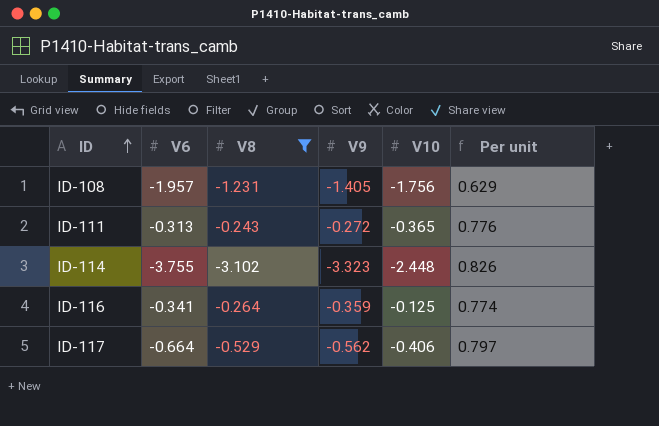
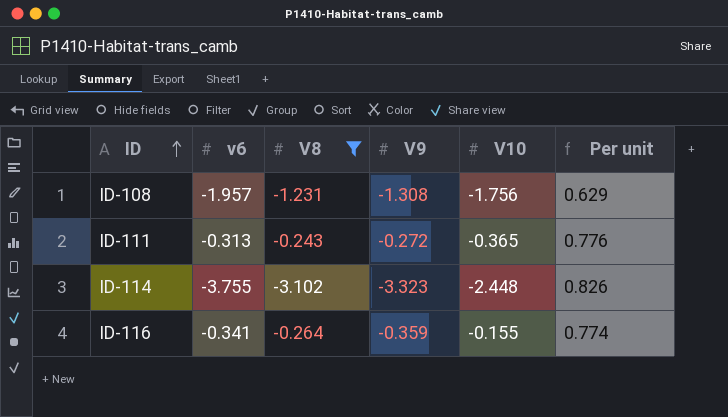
column name: V6 -> v6
row ID-117: -0.664 | -0.529 | -0.562 | -0.406 | 0.797 -> none
ID-108 | V9: -1.405 -> -1.308
ID-116 | V10: -0.125 -> -0.155

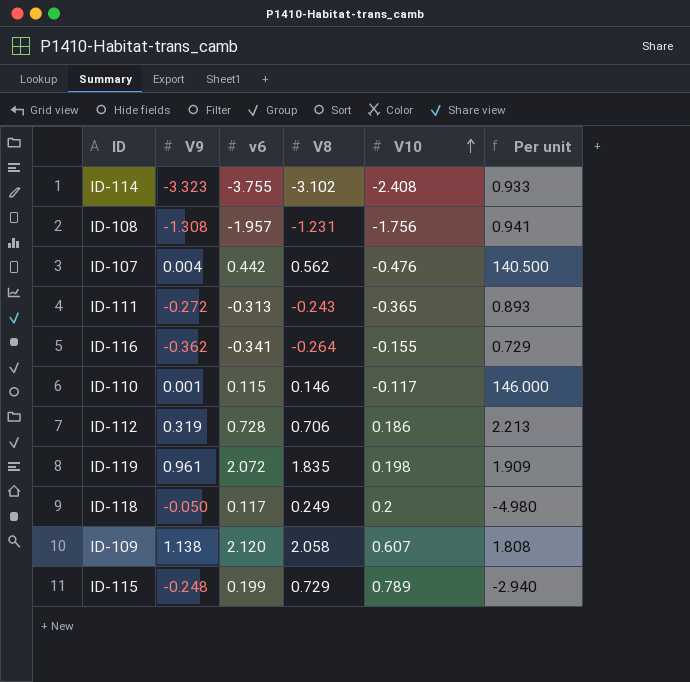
filter: V8 <= -0.243 -> none
row order: ID ascending -> V10 ascending
column V9 | position: 4 -> 2
column Per unit | formula: [V8] / [v6] -> [V8] / [V9]
ID-114 | V10: -2.448 -> -2.408
ID-116 | V9: -0.359 -> -0.362

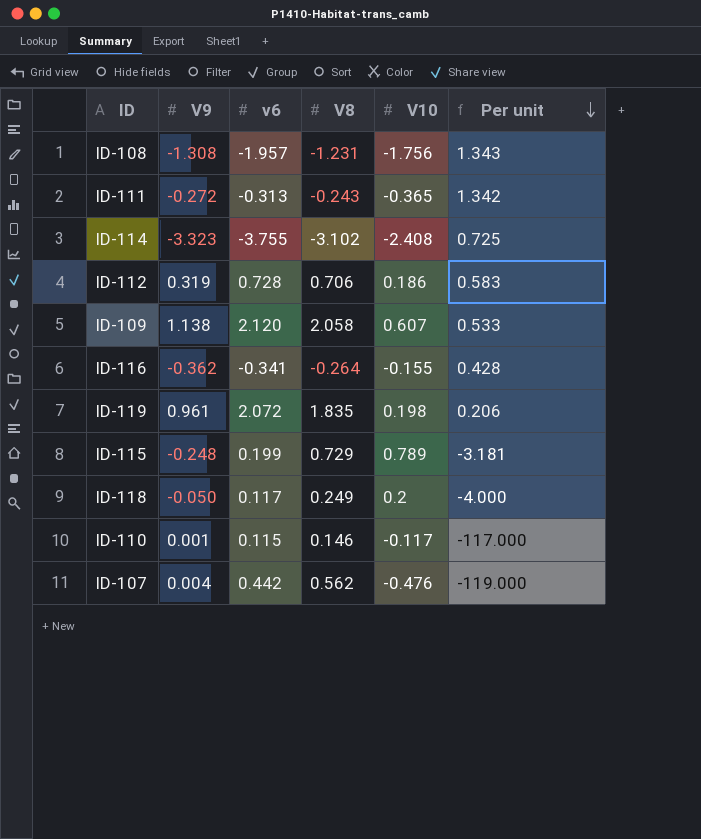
row order: V10 ascending -> Per unit descending
column Per unit | formula: [V8] / [V9] -> [V10] / [V9]

